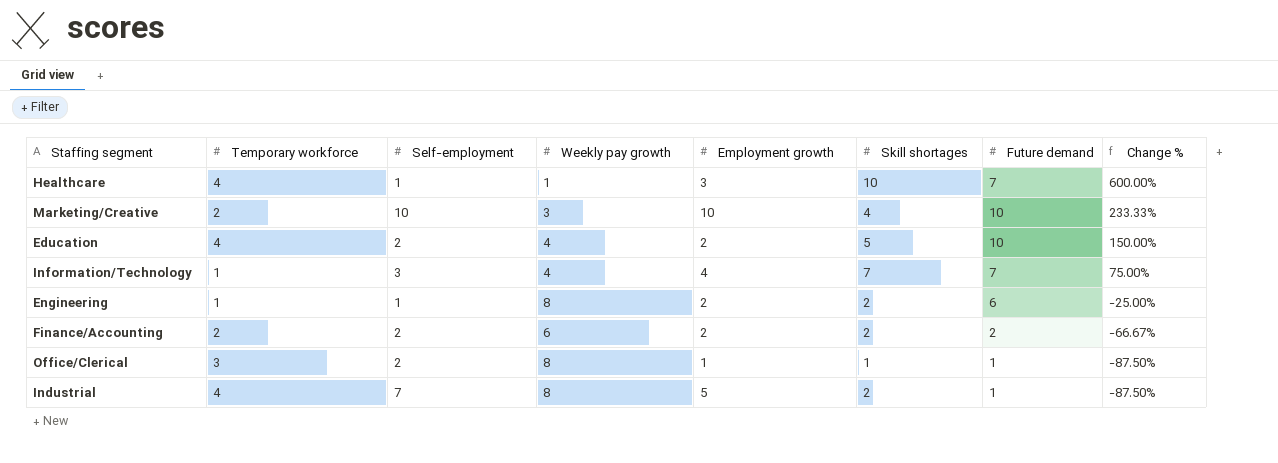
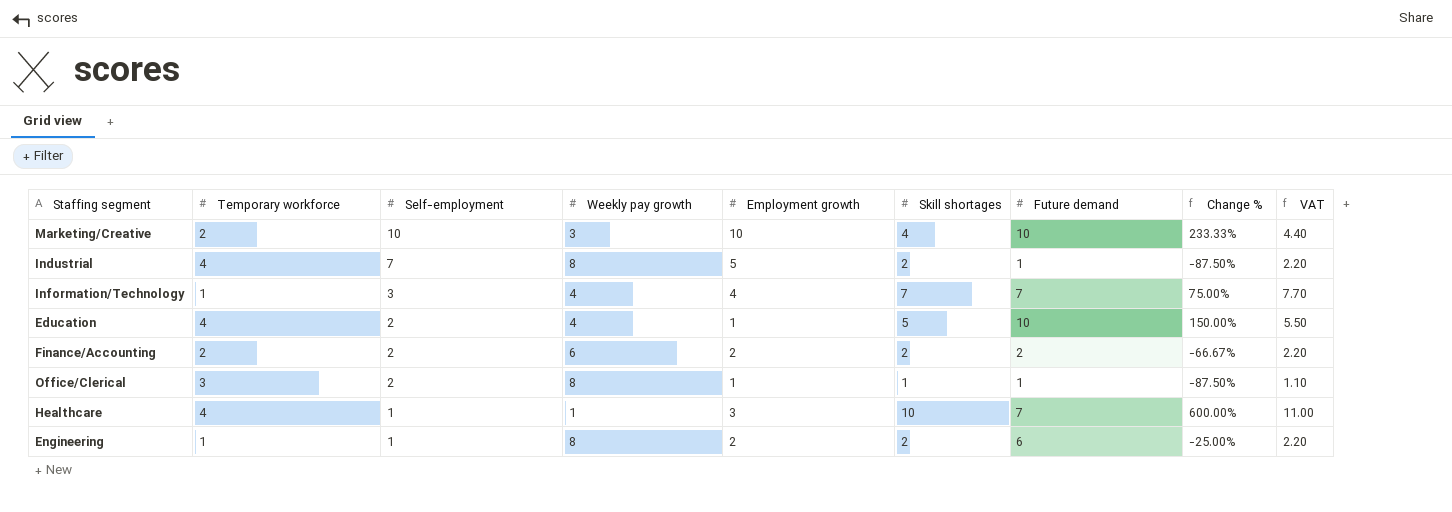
row order: Change % descending -> Self-employment descending
column VAT | formula: none -> [Skill shortages] * 1.1
Education | Employment growth: 2 -> 1

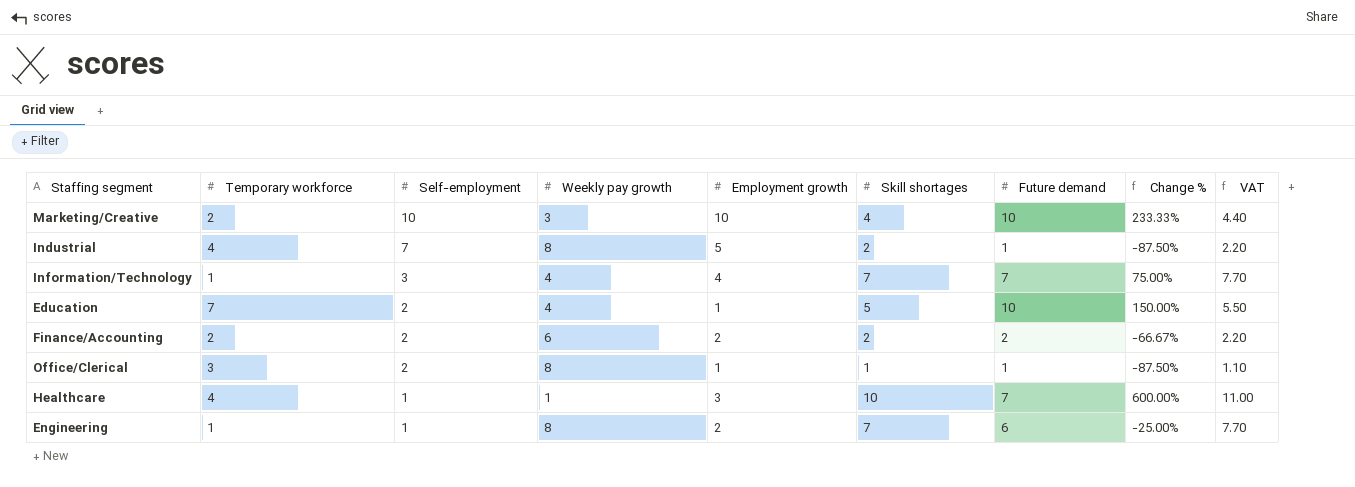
Education | Temporary workforce: 4 -> 7
Engineering | Skill shortages: 2 -> 7
Engineering | VAT: 2.20 -> 7.70

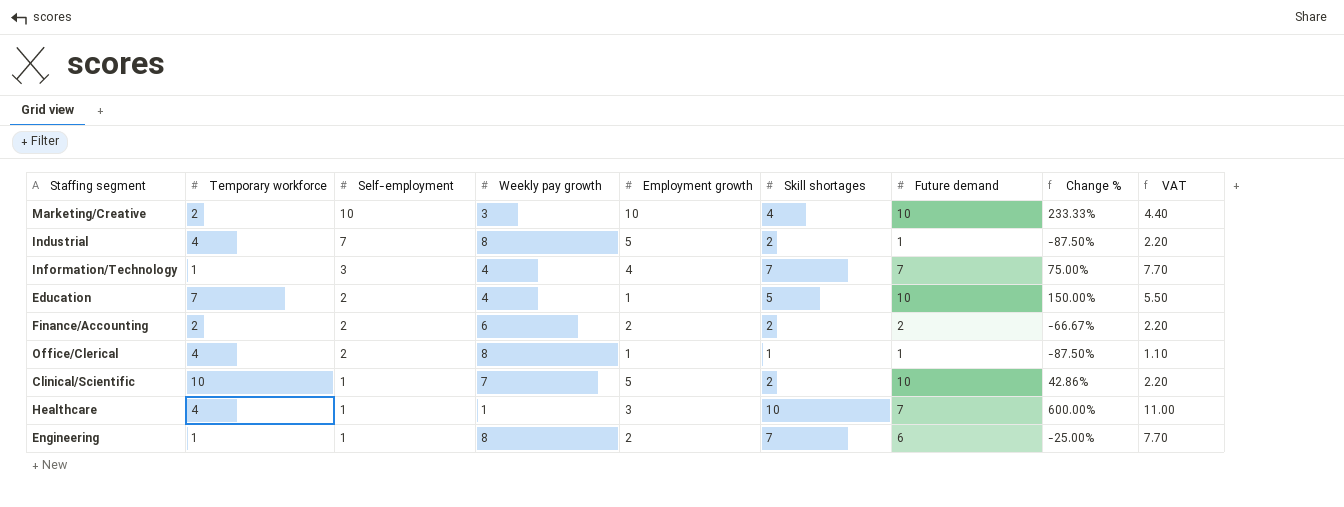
Office/Clerical | Temporary workforce: 3 -> 4
row Clinical/Scientific: none -> 10 | 1 | 7 | 5 | 2 | 10 | 42.86% | 2.20

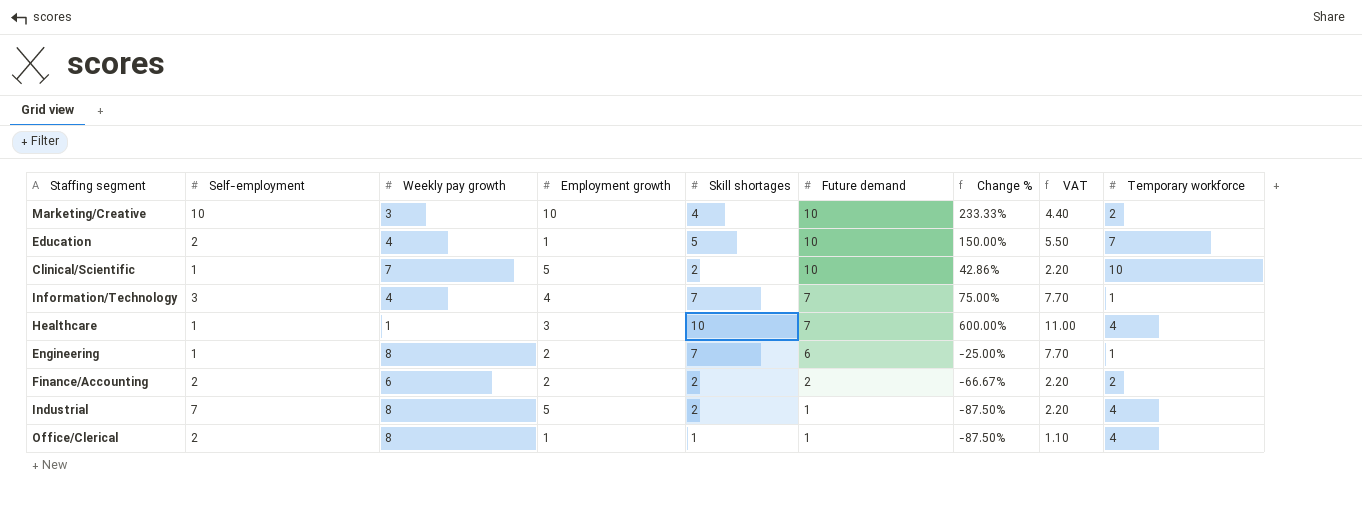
row order: Self-employment descending -> Future demand descending
column Temporary workforce | position: 2 -> 9

